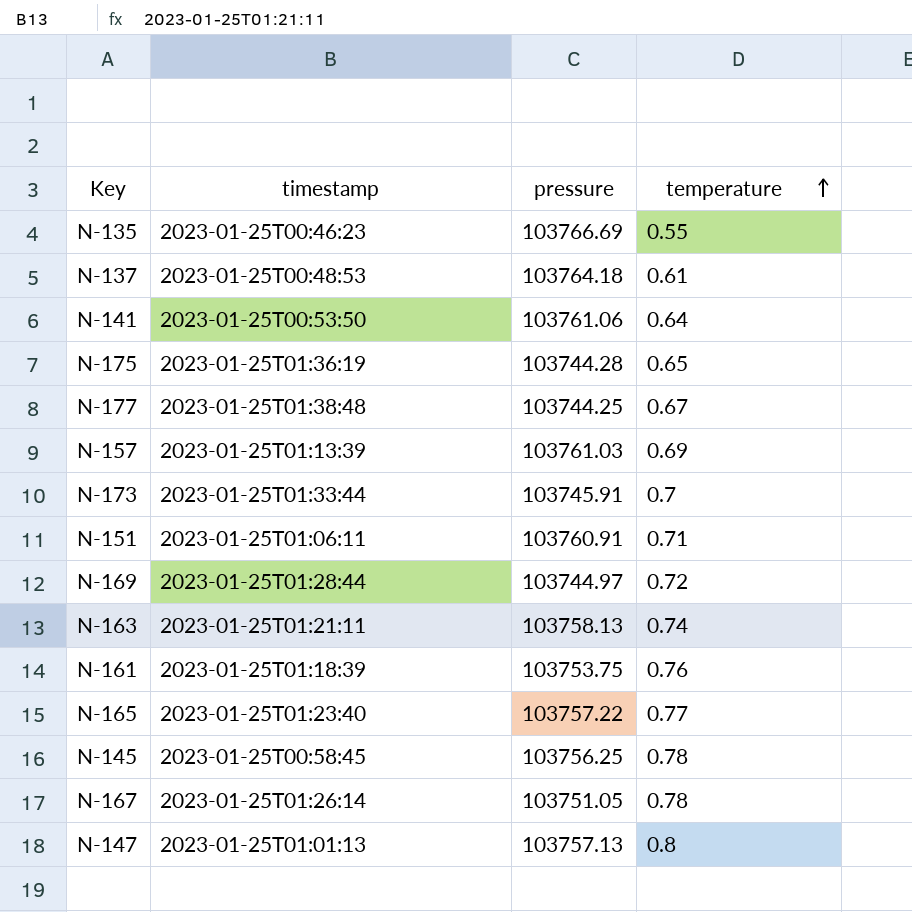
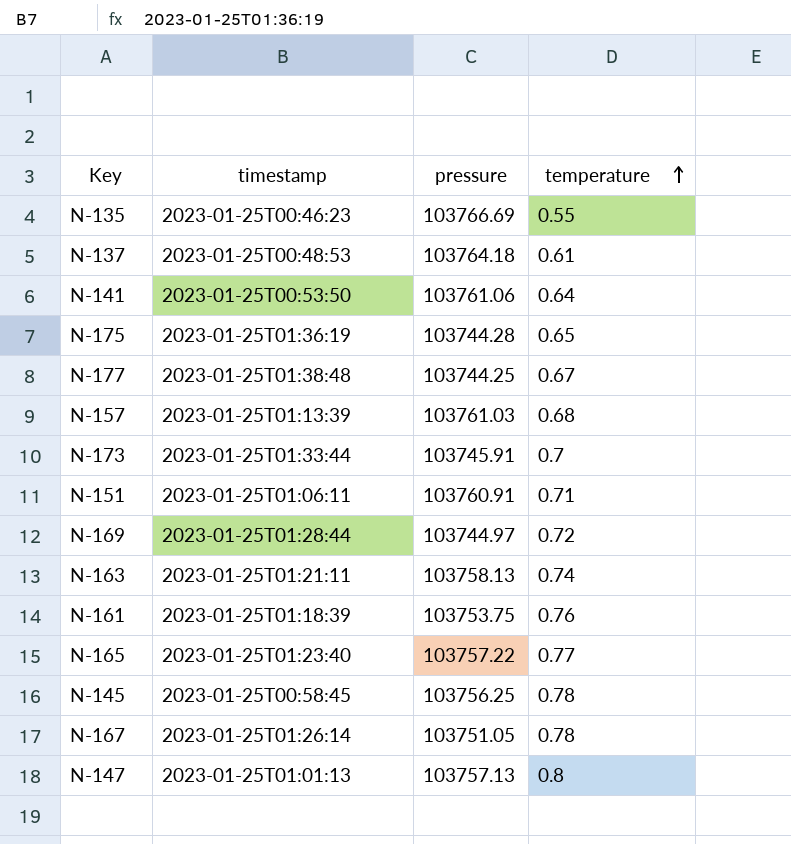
N-157 | temperature: 0.69 -> 0.68

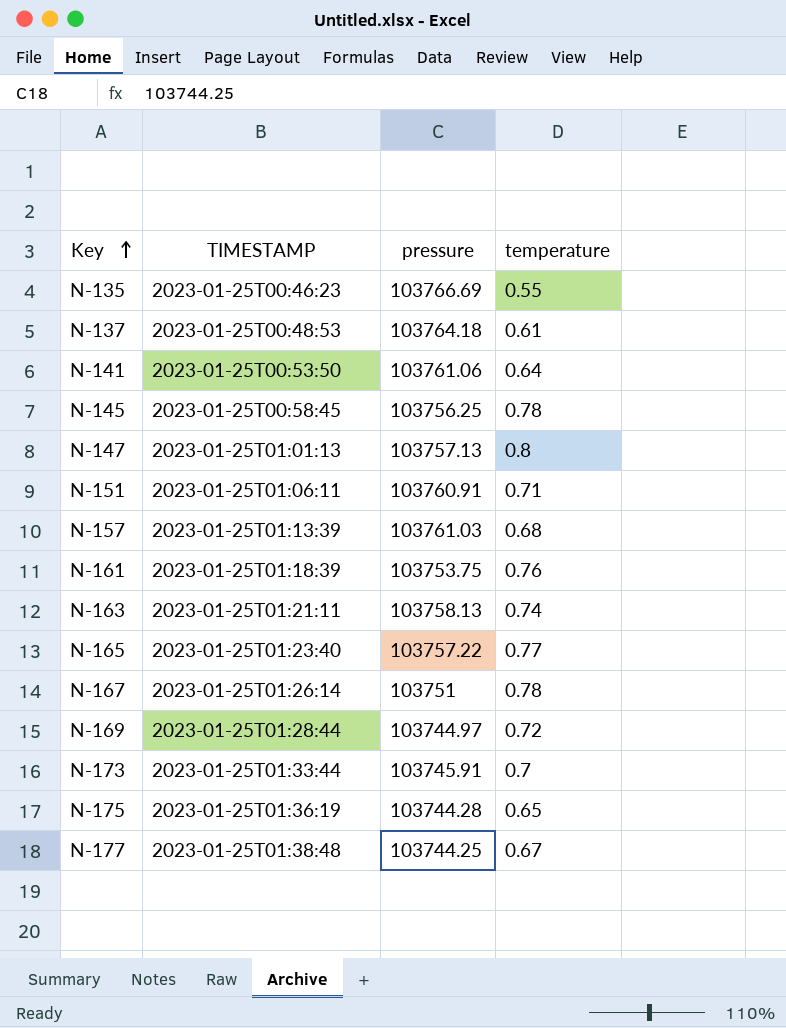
row order: temperature ascending -> Key ascending
column name: timestamp -> TIMESTAMP
N-167 | pressure: 103751.05 -> 103751

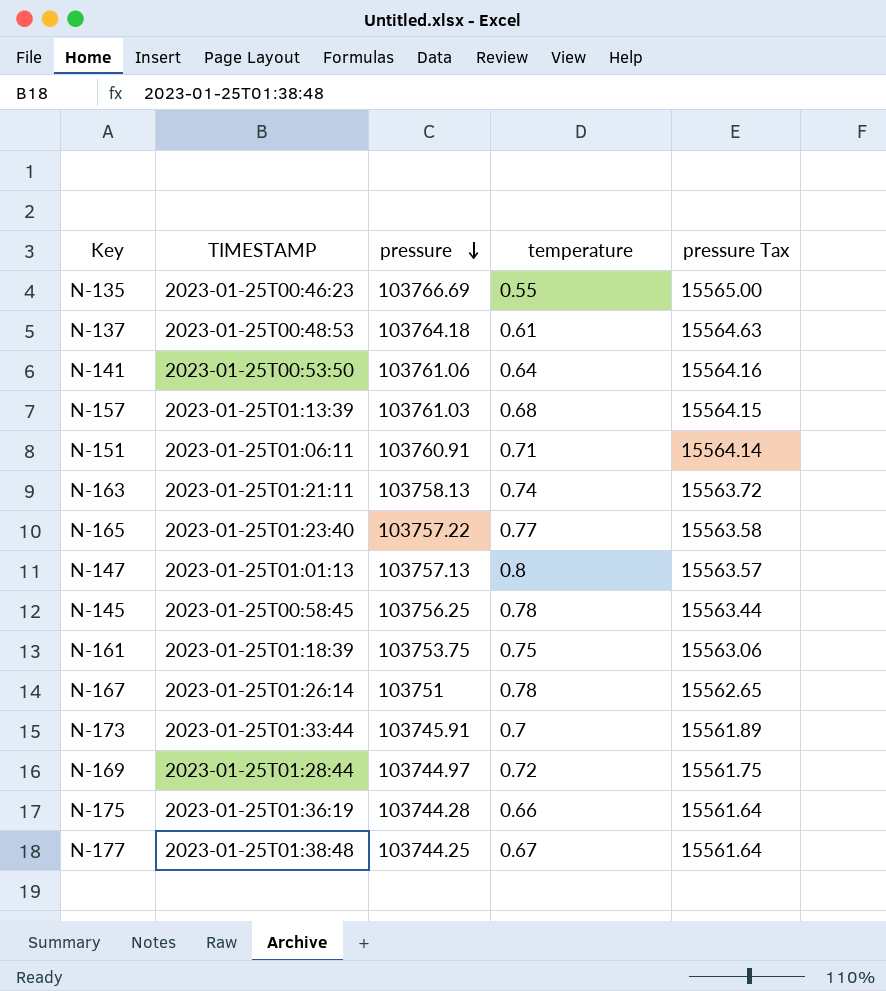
row order: Key ascending -> pressure descending
column pressure Tax | formula: none -> [pressure] * 0.15
N-161 | temperature: 0.76 -> 0.75
N-175 | temperature: 0.65 -> 0.66

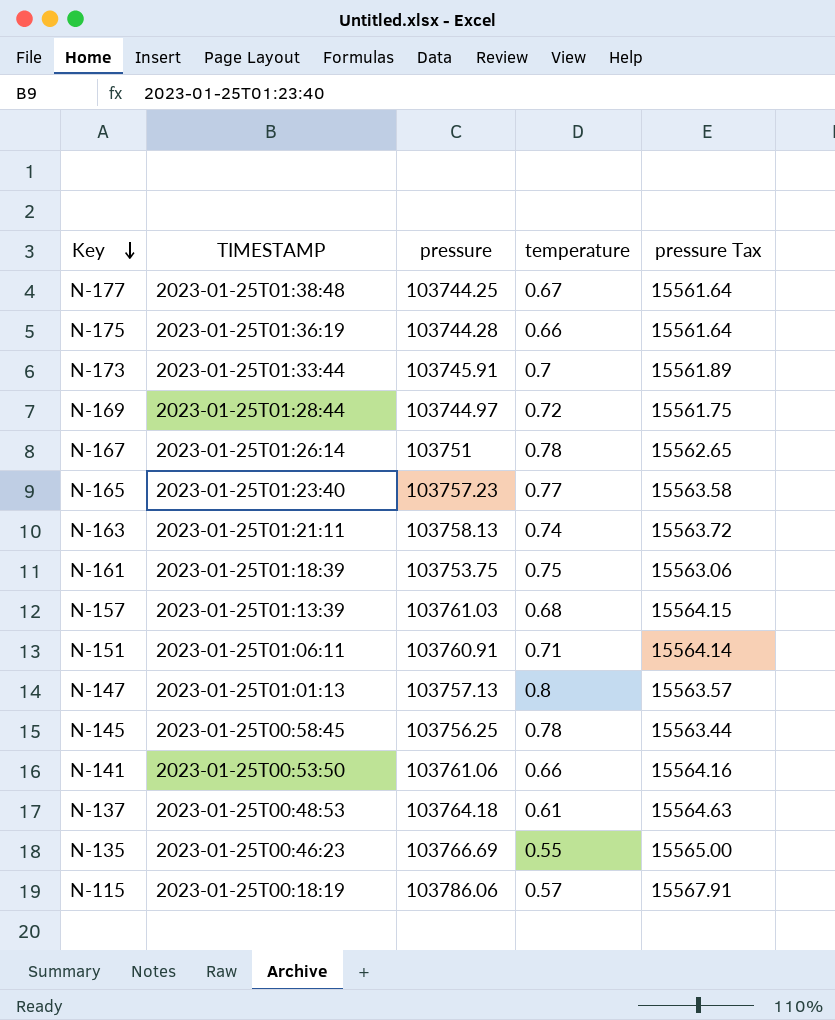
row order: pressure descending -> Key descending
N-165 | pressure: 103757.22 -> 103757.23
N-141 | temperature: 0.64 -> 0.66
row N-115: none -> 2023-01-25T00:18:19 | 103786.06 | 0.57 | 15567.91

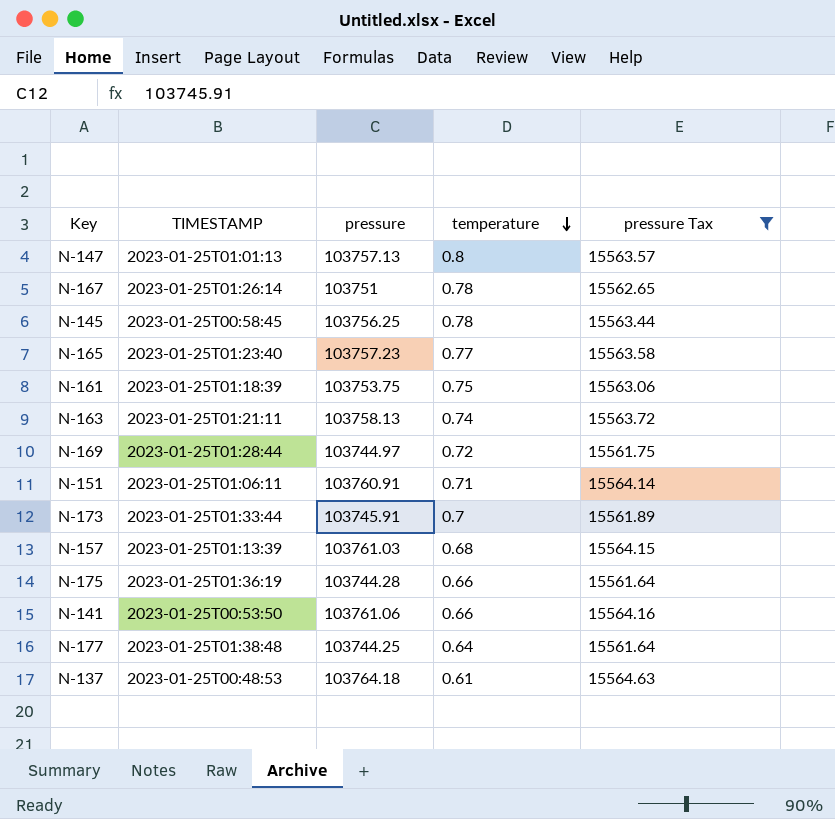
filter: none -> pressure Tax <= 15564.63
row order: Key descending -> temperature descending
N-177 | temperature: 0.67 -> 0.64

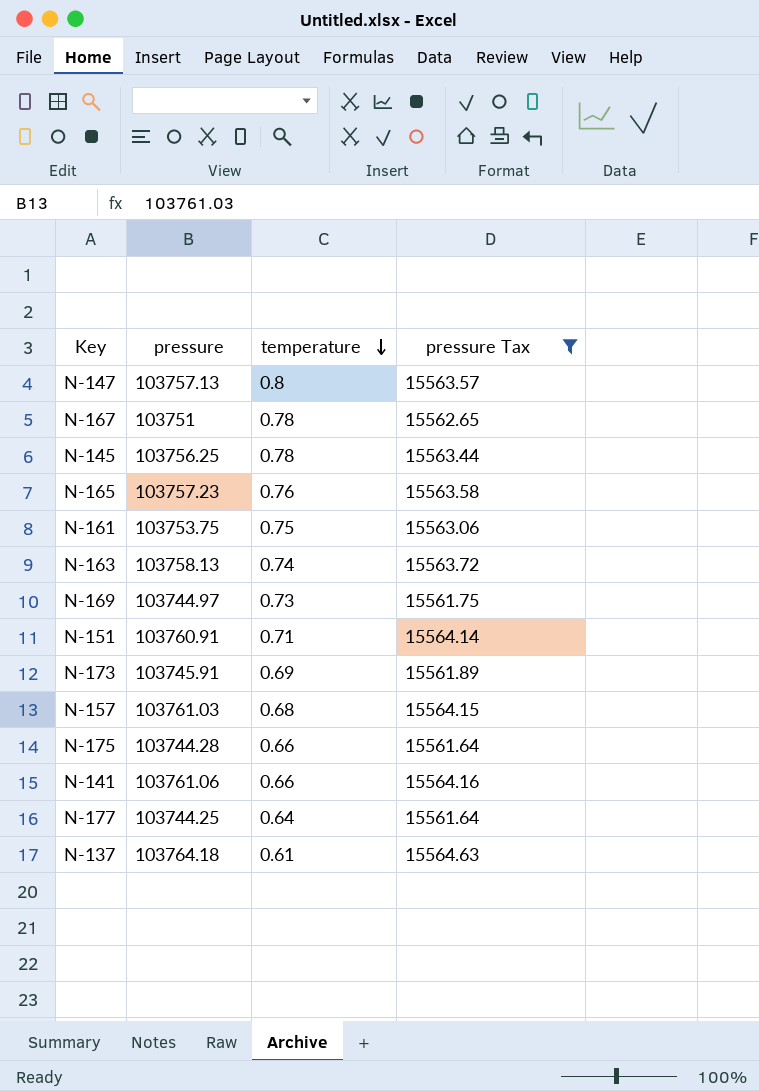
column TIMESTAMP | position: 2 -> none
N-165 | temperature: 0.77 -> 0.76
N-169 | temperature: 0.72 -> 0.73
N-173 | temperature: 0.7 -> 0.69

